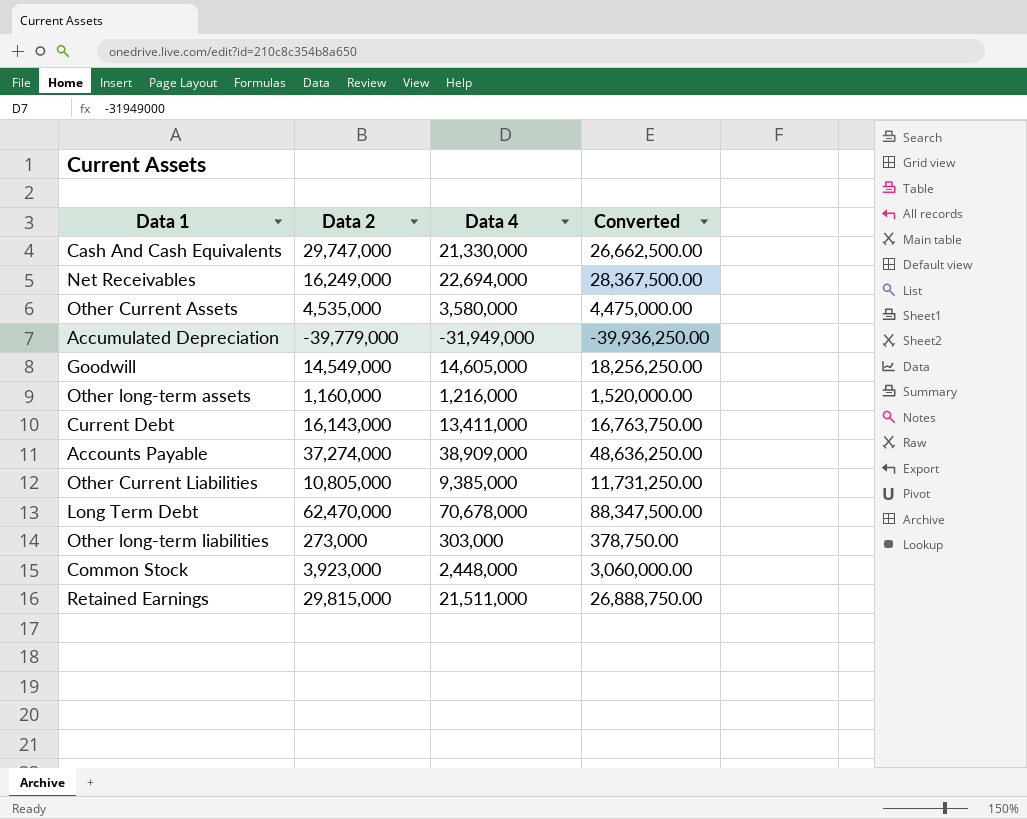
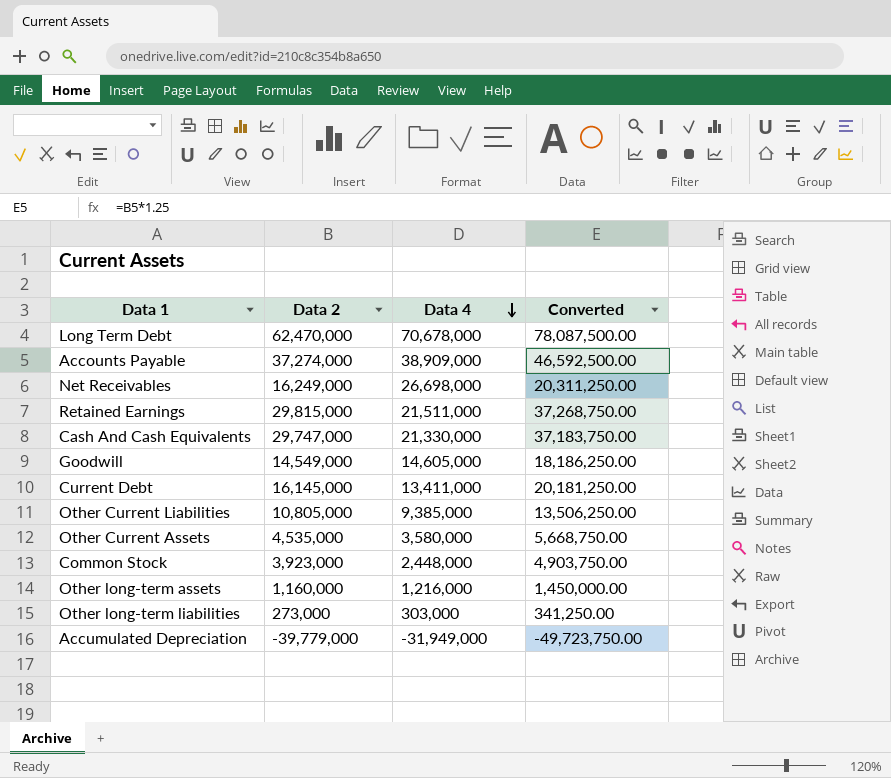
row order: none -> Data 4 descending
column Converted | formula: [Data 4] * 1.25 -> [Data 2] * 1.25
Net Receivables | Data 4: 22,694,000 -> 26,698,000
Current Debt | Data 2: 16,143,000 -> 16,145,000

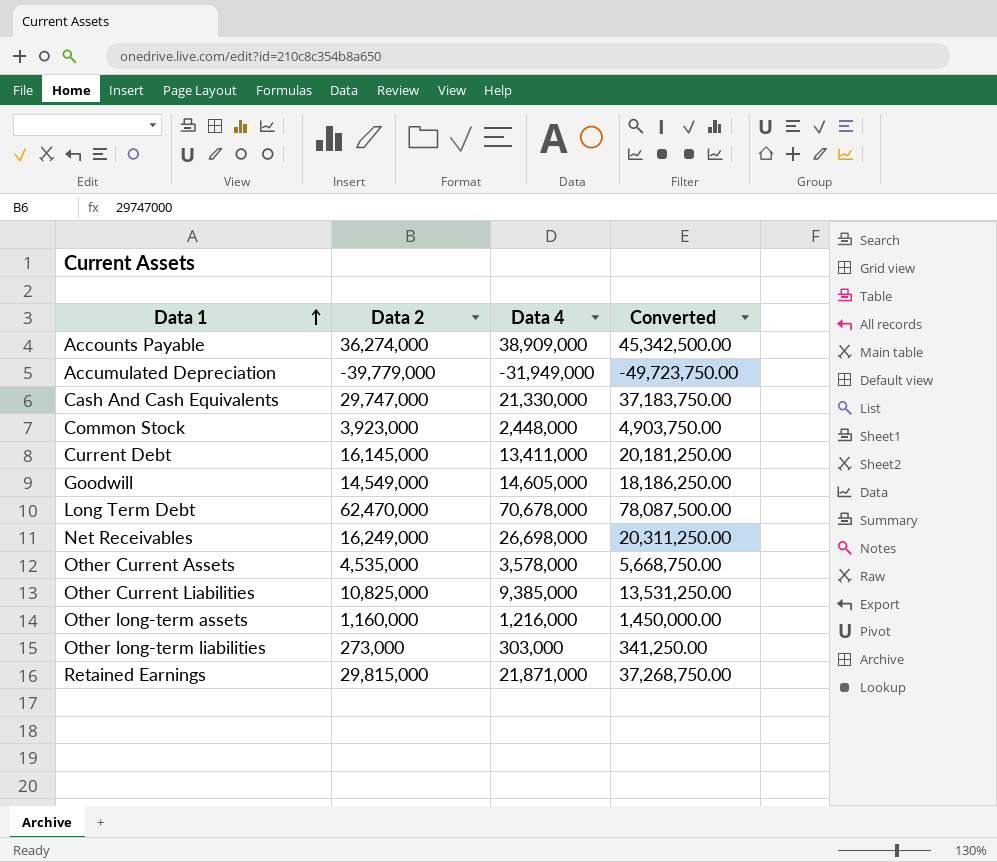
row order: Data 4 descending -> Data 1 ascending
Accounts Payable | Data 2: 37,274,000 -> 36,274,000
Accounts Payable | Converted: 46,592,500.00 -> 45,342,500.00
Other Current Assets | Data 4: 3,580,000 -> 3,578,000
Other Current Liabilities | Data 2: 10,805,000 -> 10,825,000
Other Current Liabilities | Converted: 13,506,250.00 -> 13,531,250.00
Retained Earnings | Data 4: 21,511,000 -> 21,871,000

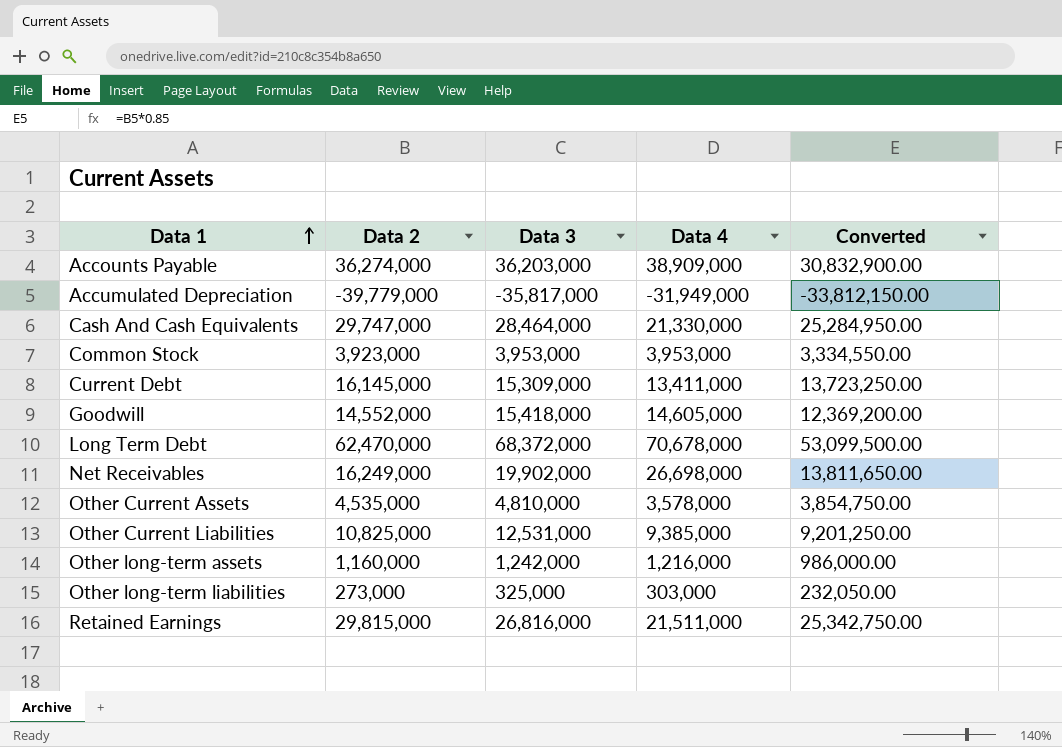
column Data 3 | position: none -> 3
column Converted | formula: [Data 2] * 1.25 -> [Data 2] * 0.85
Common Stock | Data 4: 2,448,000 -> 3,953,000
Goodwill | Data 2: 14,549,000 -> 14,552,000
Retained Earnings | Data 4: 21,871,000 -> 21,511,000

